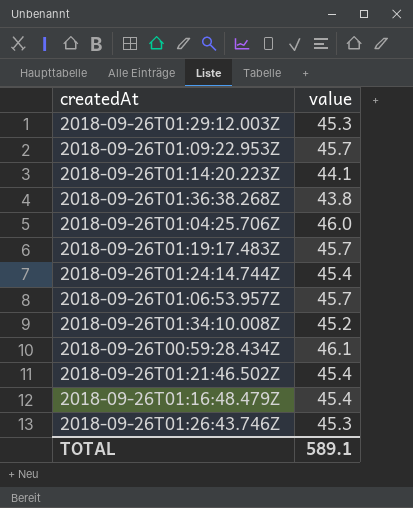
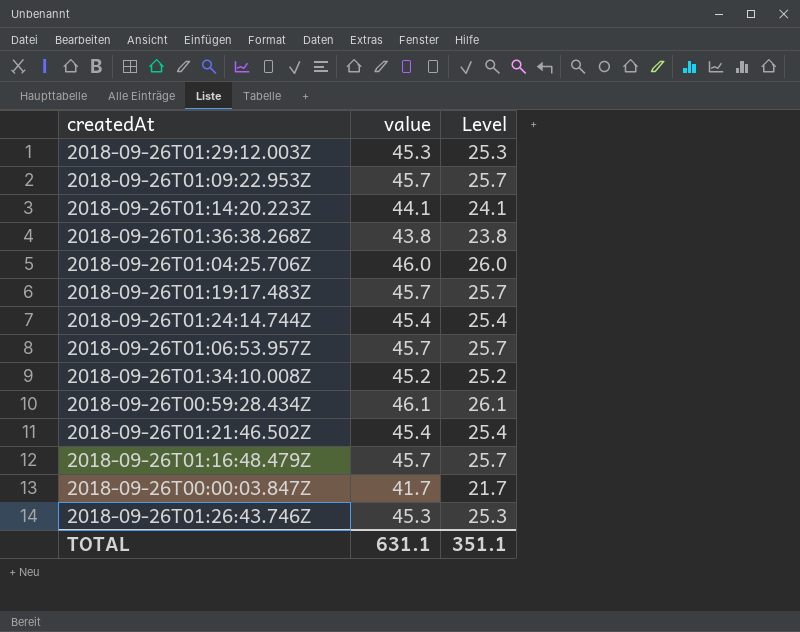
column Level | formula: none -> [value] - 20
2018-09-26T01:16:48.479Z | value: 45.4 -> 45.7
row 2018-09-26T00:00:03.847Z: none -> 41.7 | 21.7
TOTAL | value: 589.1 -> 631.1

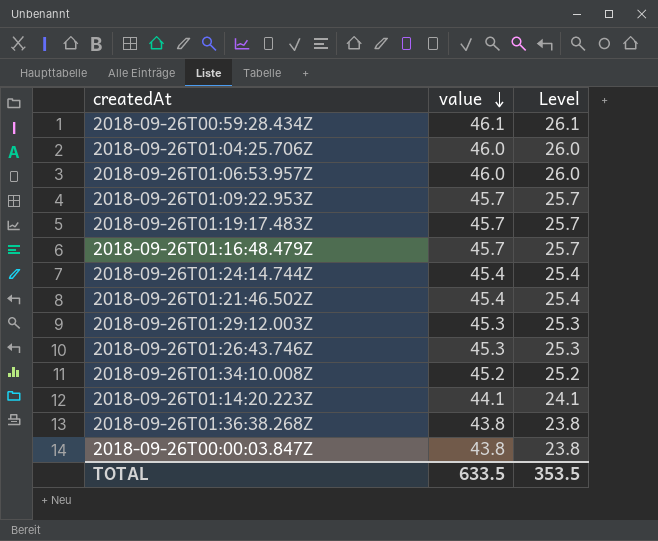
row order: none -> value descending
2018-09-26T01:06:53.957Z | value: 45.7 -> 46.0
2018-09-26T01:06:53.957Z | Level: 25.7 -> 26.0
2018-09-26T00:00:03.847Z | value: 41.7 -> 43.8
2018-09-26T00:00:03.847Z | Level: 21.7 -> 23.8
TOTAL | value: 631.1 -> 633.5
TOTAL | Level: 351.1 -> 353.5

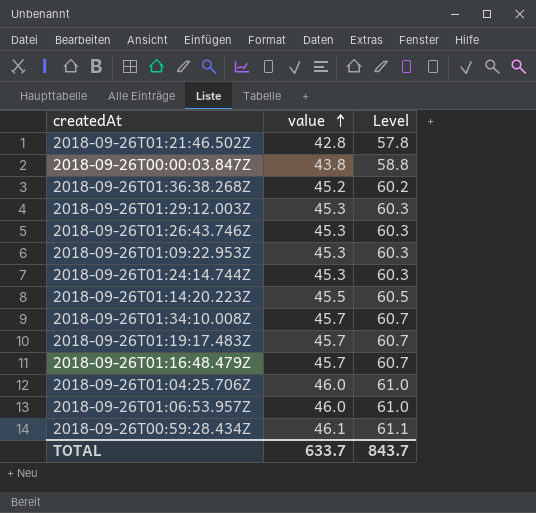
row order: value descending -> value ascending
column Level | formula: [value] - 20 -> [value] + 15
2018-09-26T01:21:46.502Z | value: 45.4 -> 42.8
2018-09-26T01:36:38.268Z | value: 43.8 -> 45.2
2018-09-26T01:09:22.953Z | value: 45.7 -> 45.3
2018-09-26T01:24:14.744Z | value: 45.4 -> 45.3
2018-09-26T01:14:20.223Z | value: 44.1 -> 45.5
2018-09-26T01:34:10.008Z | value: 45.2 -> 45.7
TOTAL | value: 633.5 -> 633.7
TOTAL | Level: 353.5 -> 843.7

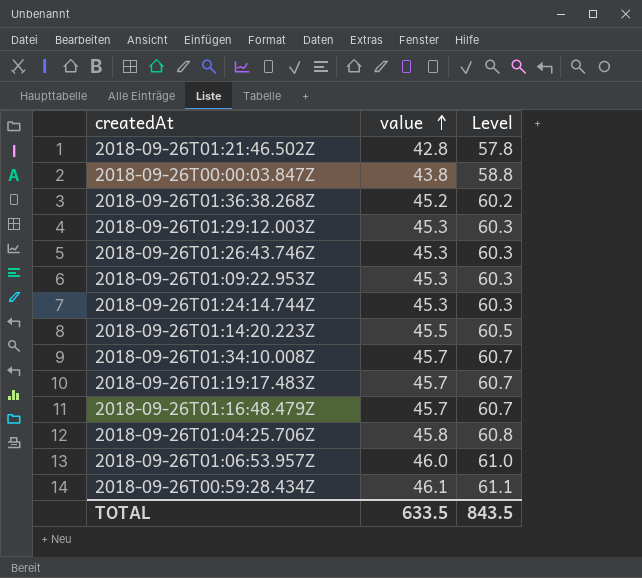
2018-09-26T01:04:25.706Z | value: 46.0 -> 45.8
2018-09-26T01:04:25.706Z | Level: 61.0 -> 60.8
TOTAL | value: 633.7 -> 633.5
TOTAL | Level: 843.7 -> 843.5

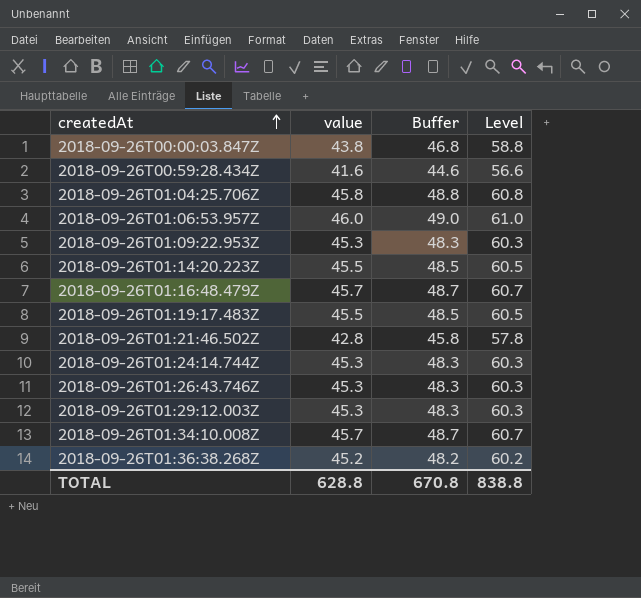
row order: value ascending -> createdAt ascending
column Buffer | formula: none -> [value] + 3
2018-09-26T00:59:28.434Z | value: 46.1 -> 41.6
2018-09-26T00:59:28.434Z | Level: 61.1 -> 56.6
2018-09-26T01:19:17.483Z | value: 45.7 -> 45.5
2018-09-26T01:19:17.483Z | Level: 60.7 -> 60.5
TOTAL | value: 633.5 -> 628.8
TOTAL | Level: 843.5 -> 838.8

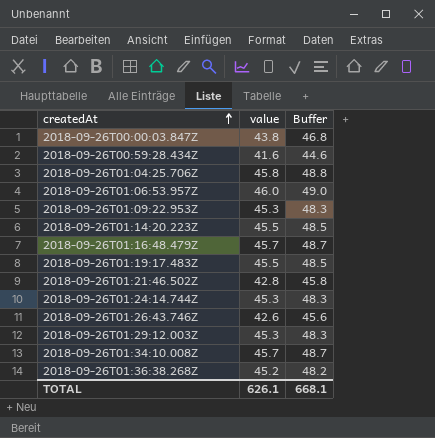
column Level | formula: [value] + 15 -> none
2018-09-26T01:26:43.746Z | value: 45.3 -> 42.6
2018-09-26T01:26:43.746Z | Buffer: 48.3 -> 45.6
TOTAL | value: 628.8 -> 626.1
TOTAL | Buffer: 670.8 -> 668.1

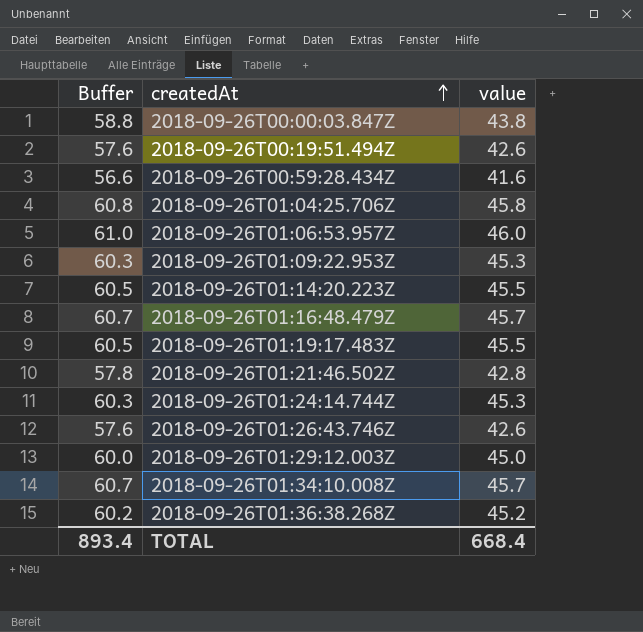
column Buffer | formula: [value] + 3 -> [value] + 15
column Buffer | position: 3 -> 1
row 2018-09-26T00:19:51.494Z: none -> 57.6 | 42.6
2018-09-26T01:29:12.003Z | value: 45.3 -> 45.0
TOTAL | Buffer: 668.1 -> 893.4
TOTAL | value: 626.1 -> 668.4

